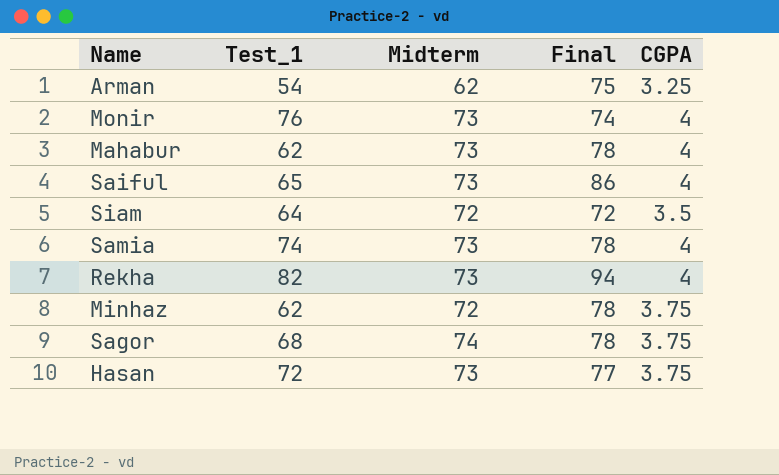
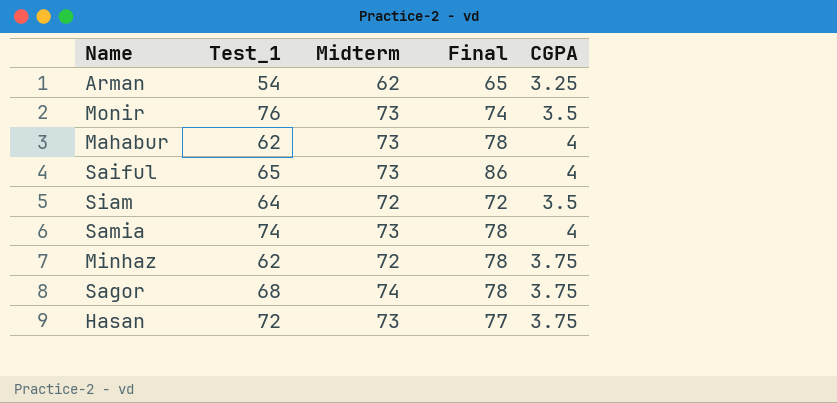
row Rekha: 82 | 73 | 94 | 4 -> none
Arman | Final: 75 -> 65
Monir | CGPA: 4 -> 3.5

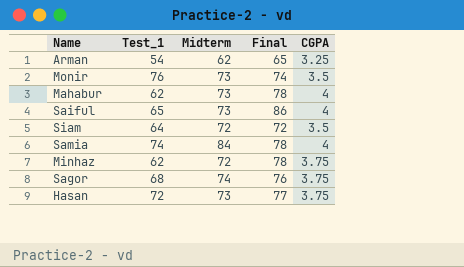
Samia | Midterm: 73 -> 84
Sagor | Final: 78 -> 76

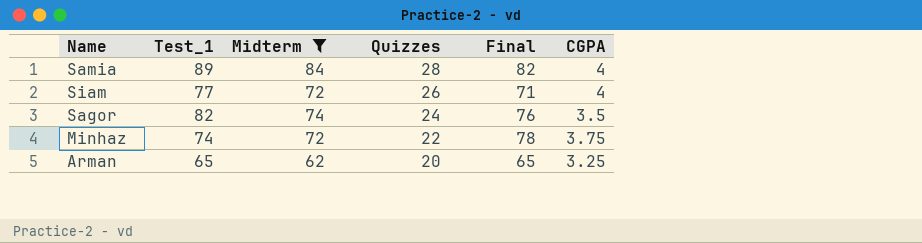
filter: none -> Midterm != 73
row order: none -> Quizzes descending
column Quizzes | position: none -> 4
Samia | Test_1: 74 -> 89
Samia | Final: 78 -> 82
Siam | Test_1: 64 -> 77
Siam | Final: 72 -> 71
Siam | CGPA: 3.5 -> 4
Sagor | Test_1: 68 -> 82
Sagor | CGPA: 3.75 -> 3.5
Minhaz | Test_1: 62 -> 74
Arman | Test_1: 54 -> 65

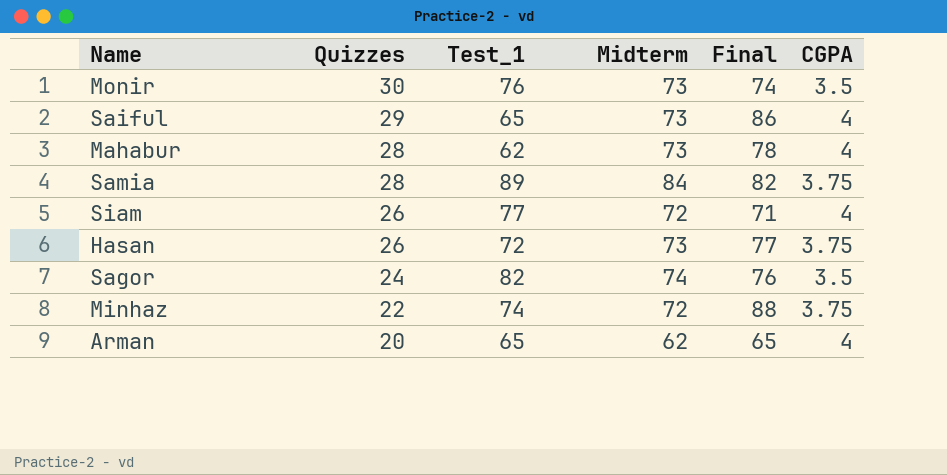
filter: Midterm != 73 -> none
column Quizzes | position: 4 -> 2
Samia | CGPA: 4 -> 3.75
Minhaz | Final: 78 -> 88
Arman | CGPA: 3.25 -> 4

